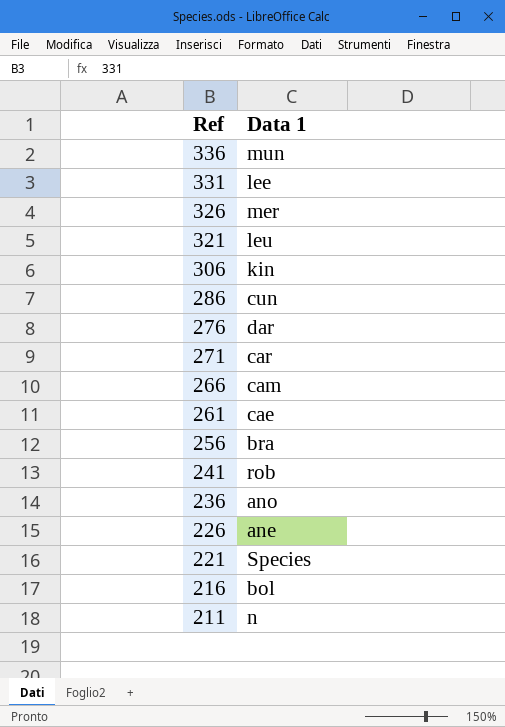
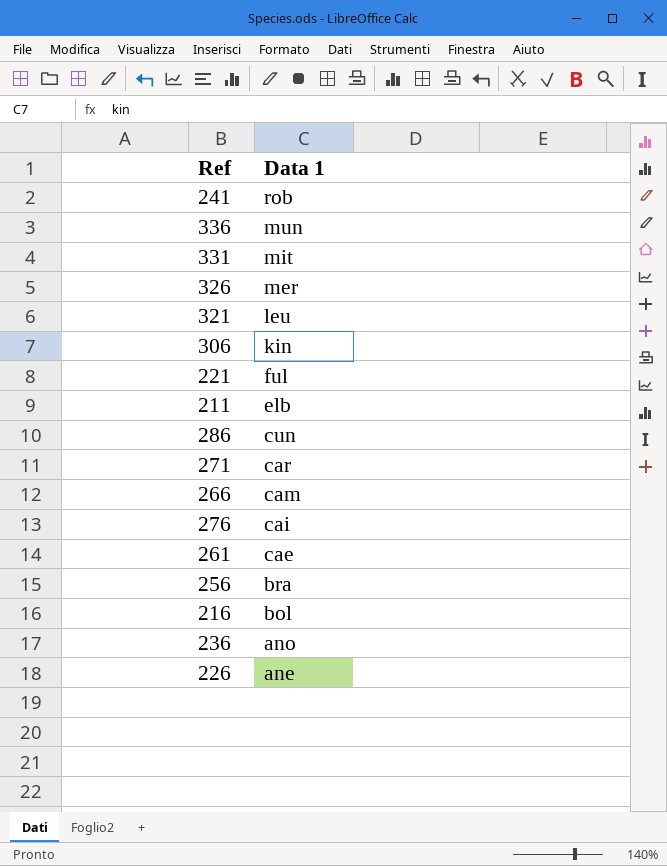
row order: Ref descending -> Data 1 descending
331 | Data 1: lee -> mit
221 | Data 1: Species -> ful
211 | Data 1: n -> elb
276 | Data 1: dar -> cai

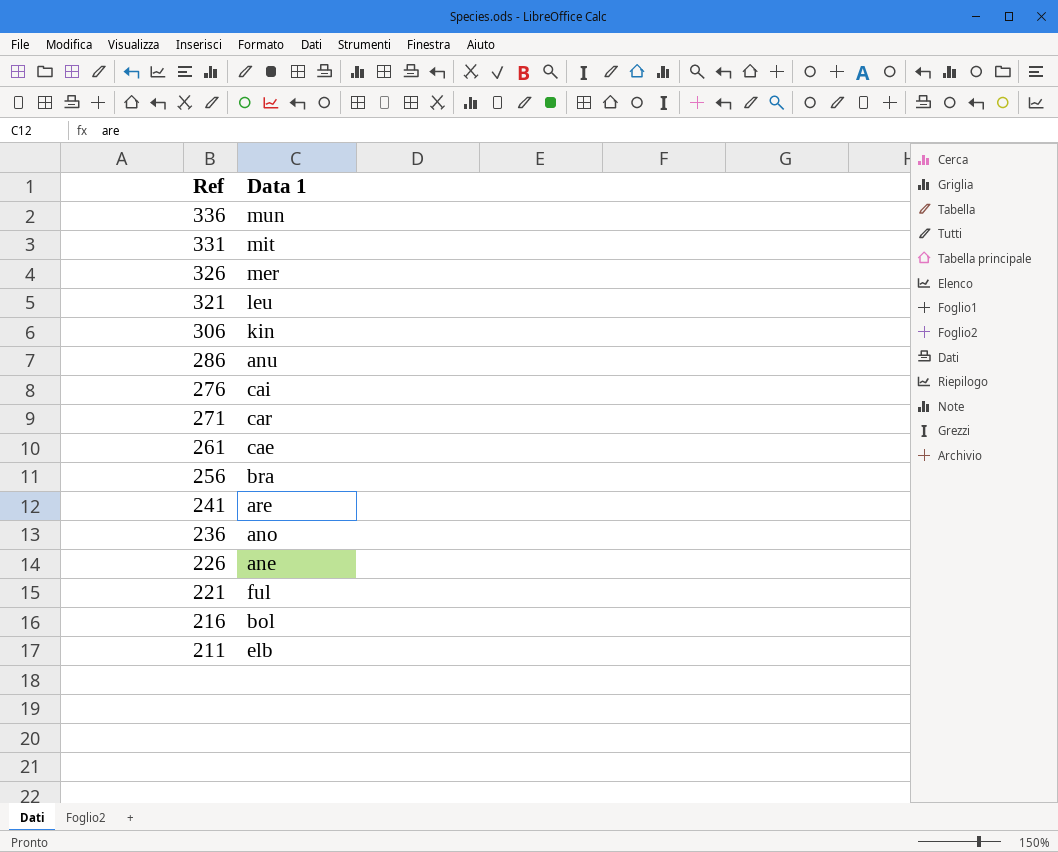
row order: Data 1 descending -> Ref descending
row 266: cam -> none
286 | Data 1: cun -> anu
241 | Data 1: rob -> are

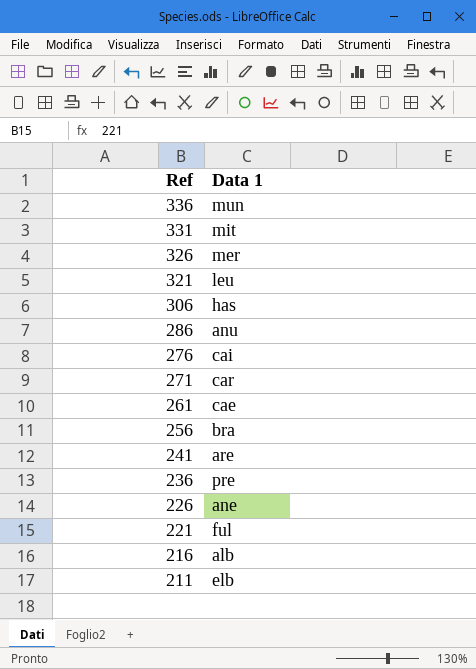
306 | Data 1: kin -> has
236 | Data 1: ano -> pre
216 | Data 1: bol -> alb

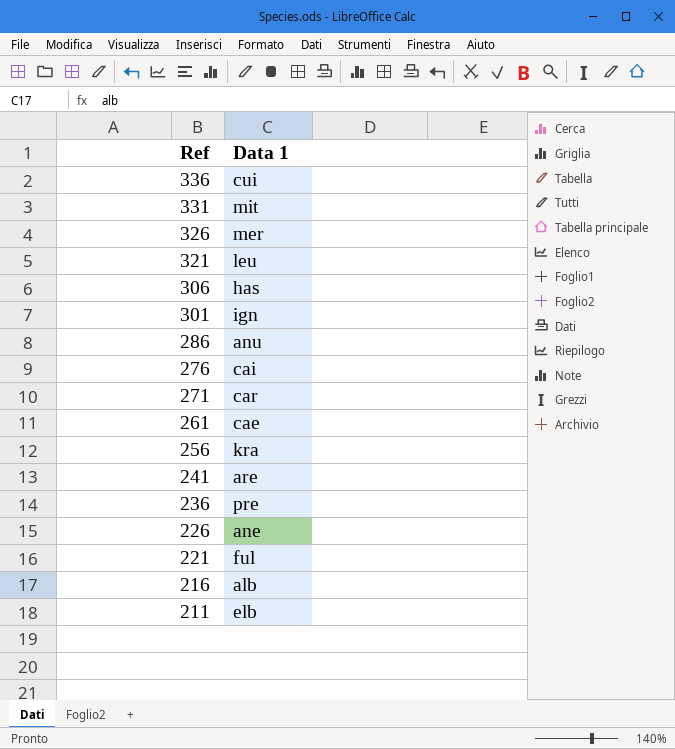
336 | Data 1: mun -> cui
row 301: none -> ign
256 | Data 1: bra -> kra

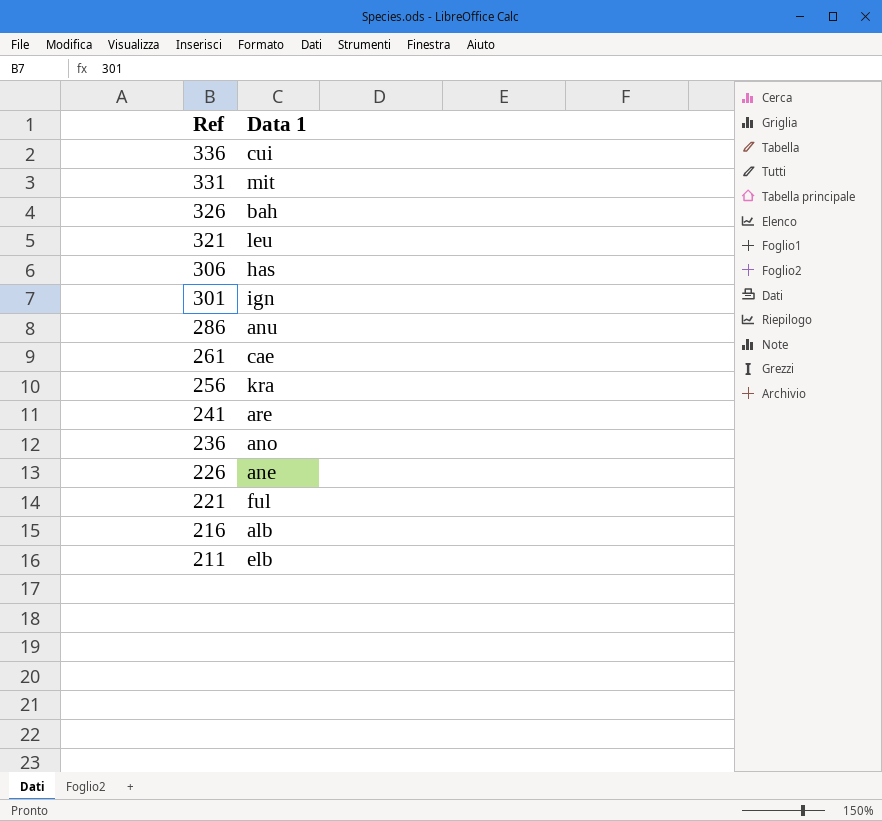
row 276: cai -> none
row 271: car -> none
326 | Data 1: mer -> bah
236 | Data 1: pre -> ano

